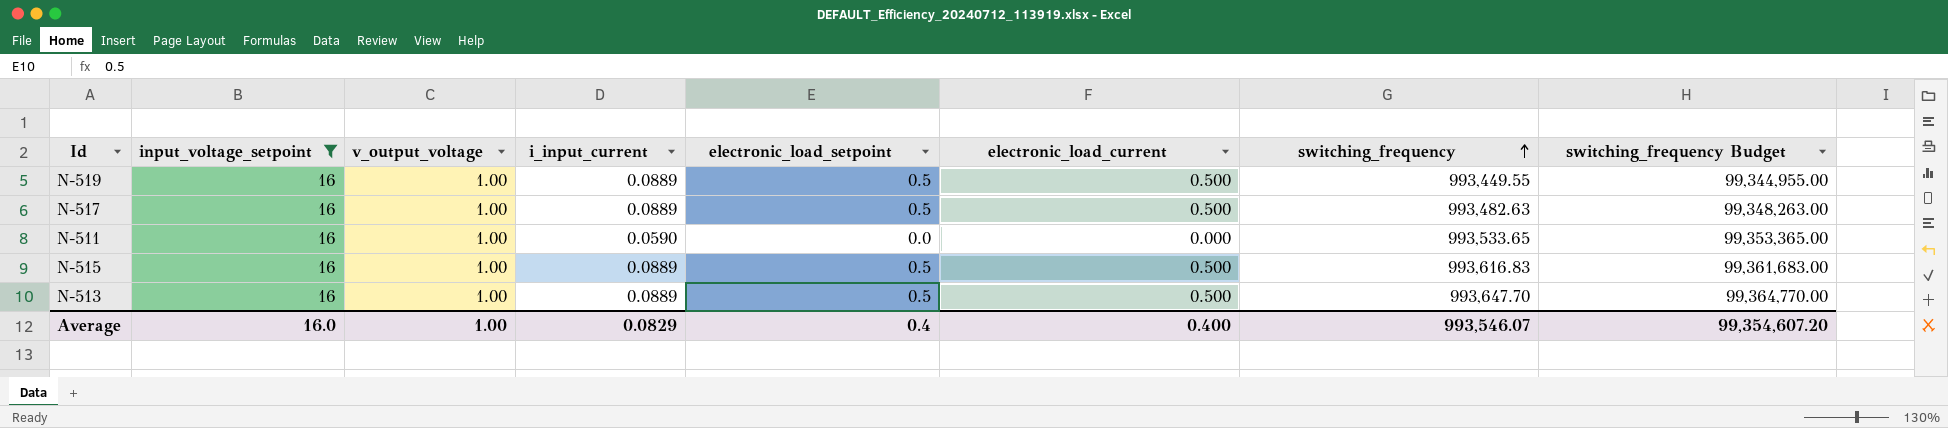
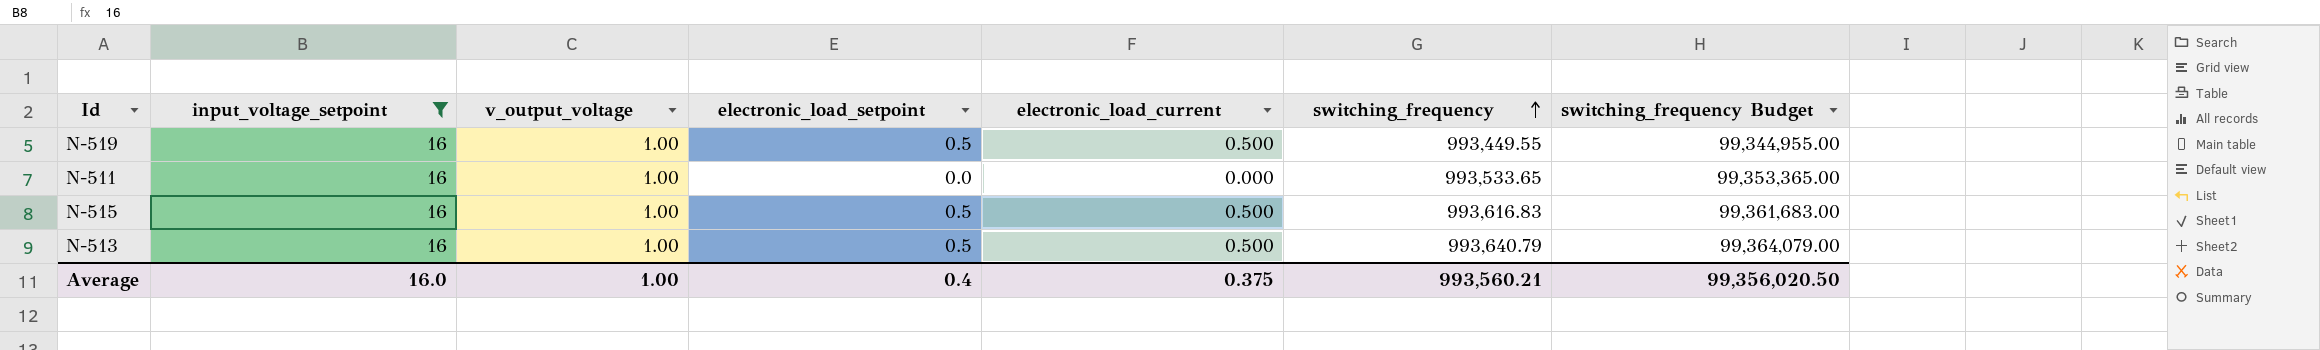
column i_input_current | position: 4 -> none
row N-517: 16 | 1.00 | 0.0889 | 0.5 | 0.500 | 993,482.63 | 99,348,263.00 -> none
N-513 | switching_frequency: 993,647.70 -> 993,640.79
N-513 | switching_frequency Budget: 99,364,770.00 -> 99,364,079.00
Average | electronic_load_current: 0.400 -> 0.375
Average | switching_frequency: 993,546.07 -> 993,560.21
Average | switching_frequency Budget: 99,354,607.20 -> 99,356,020.50

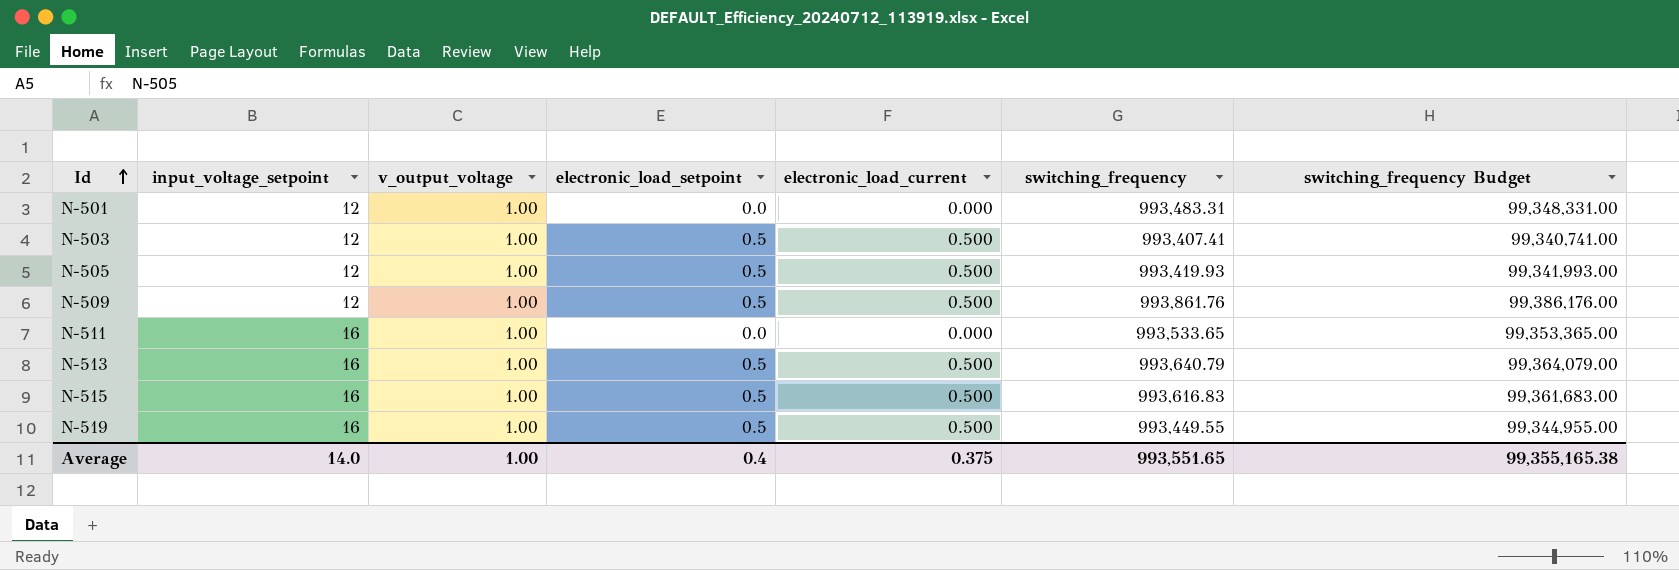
filter: input_voltage_setpoint = 16 -> none
row order: switching_frequency ascending -> Id ascending
Average | input_voltage_setpoint: 16.0 -> 14.0
Average | switching_frequency: 993,560.21 -> 993,551.65
Average | switching_frequency Budget: 99,356,020.50 -> 99,355,165.38

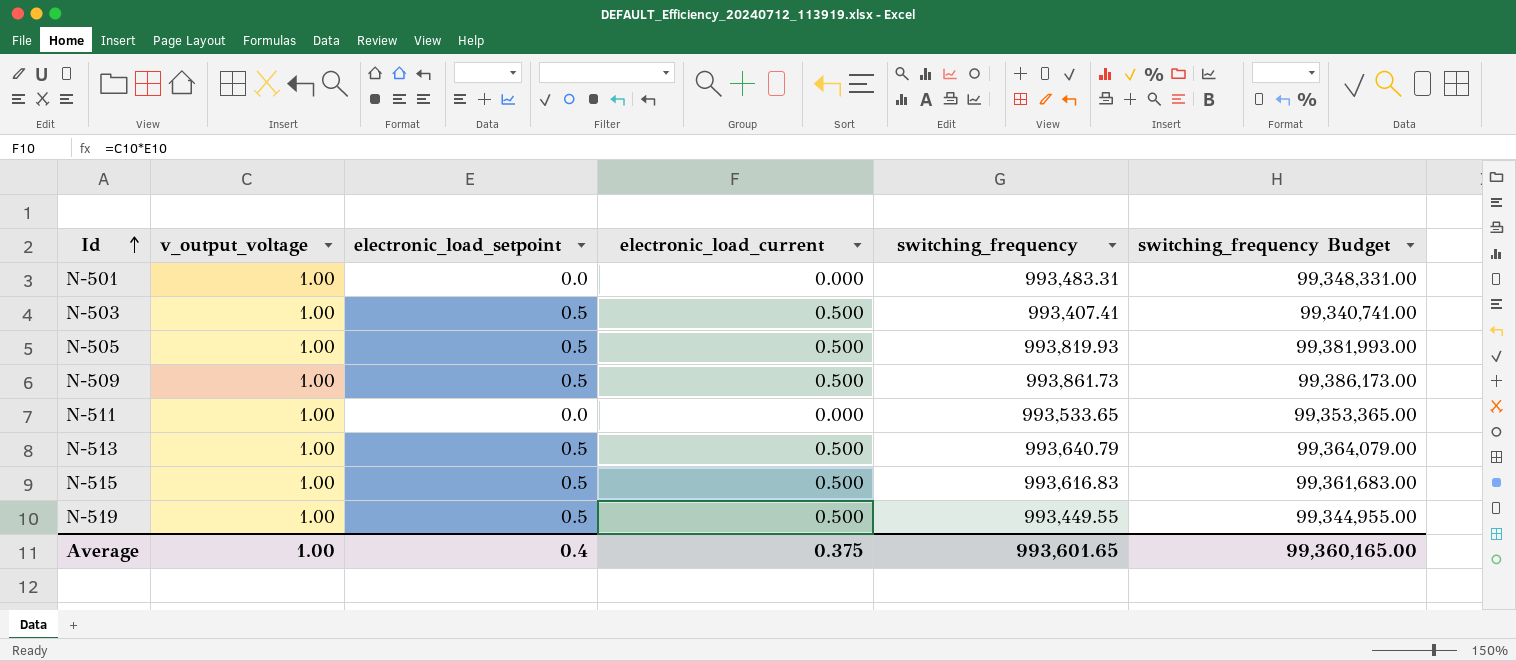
column input_voltage_setpoint | position: 2 -> none
N-505 | switching_frequency: 993,419.93 -> 993,819.93
N-505 | switching_frequency Budget: 99,341,993.00 -> 99,381,993.00
N-509 | switching_frequency: 993,861.76 -> 993,861.73
N-509 | switching_frequency Budget: 99,386,176.00 -> 99,386,173.00
Average | switching_frequency: 993,551.65 -> 993,601.65
Average | switching_frequency Budget: 99,355,165.38 -> 99,360,165.00

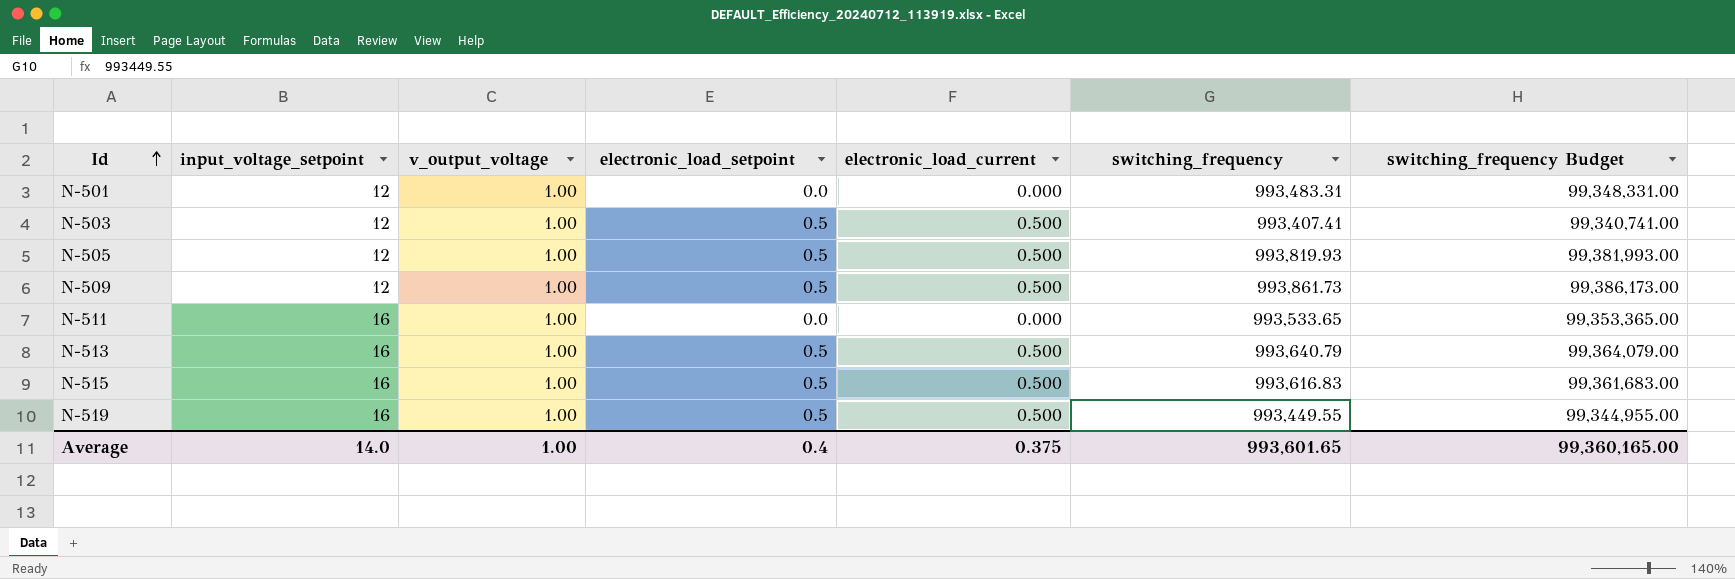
column input_voltage_setpoint | position: none -> 2

